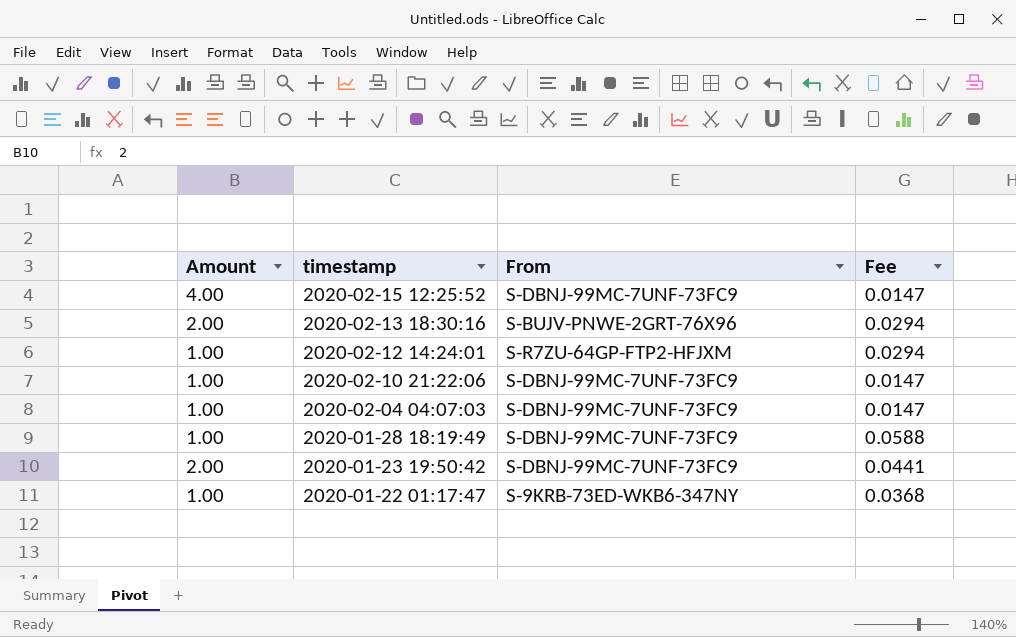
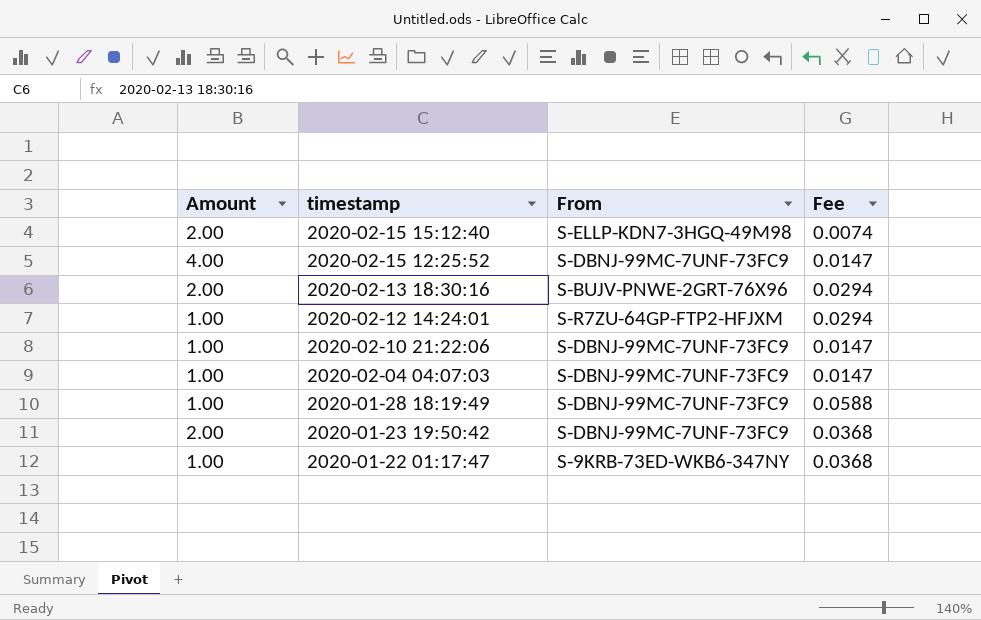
row 2020-02-15 15:12:40: none -> 2.00 | S-ELLP-KDN7-3HGQ-49M98 | 0.0074
2020-01-23 19:50:42 | Fee: 0.0441 -> 0.0368

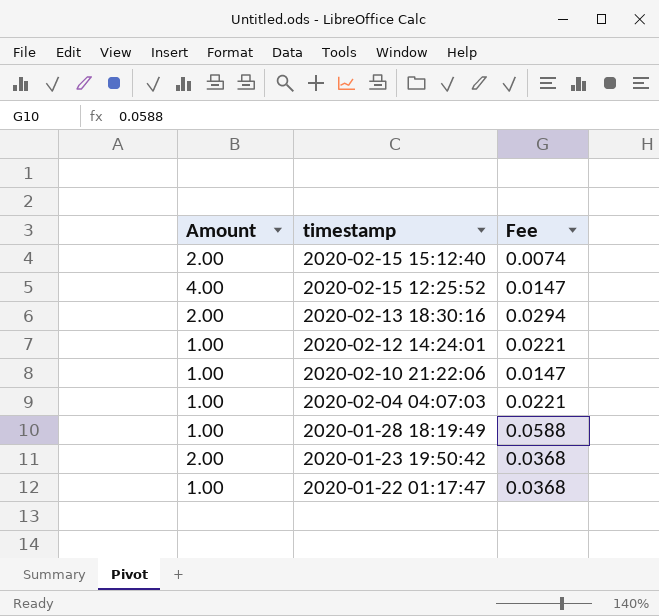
column From | position: 3 -> none
2020-02-12 14:24:01 | Fee: 0.0294 -> 0.0221
2020-02-04 04:07:03 | Fee: 0.0147 -> 0.0221

